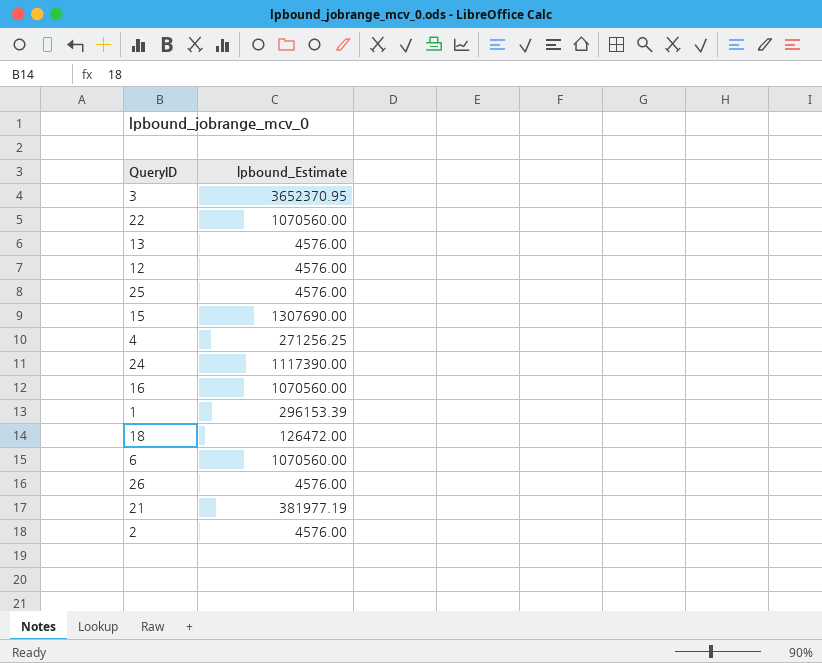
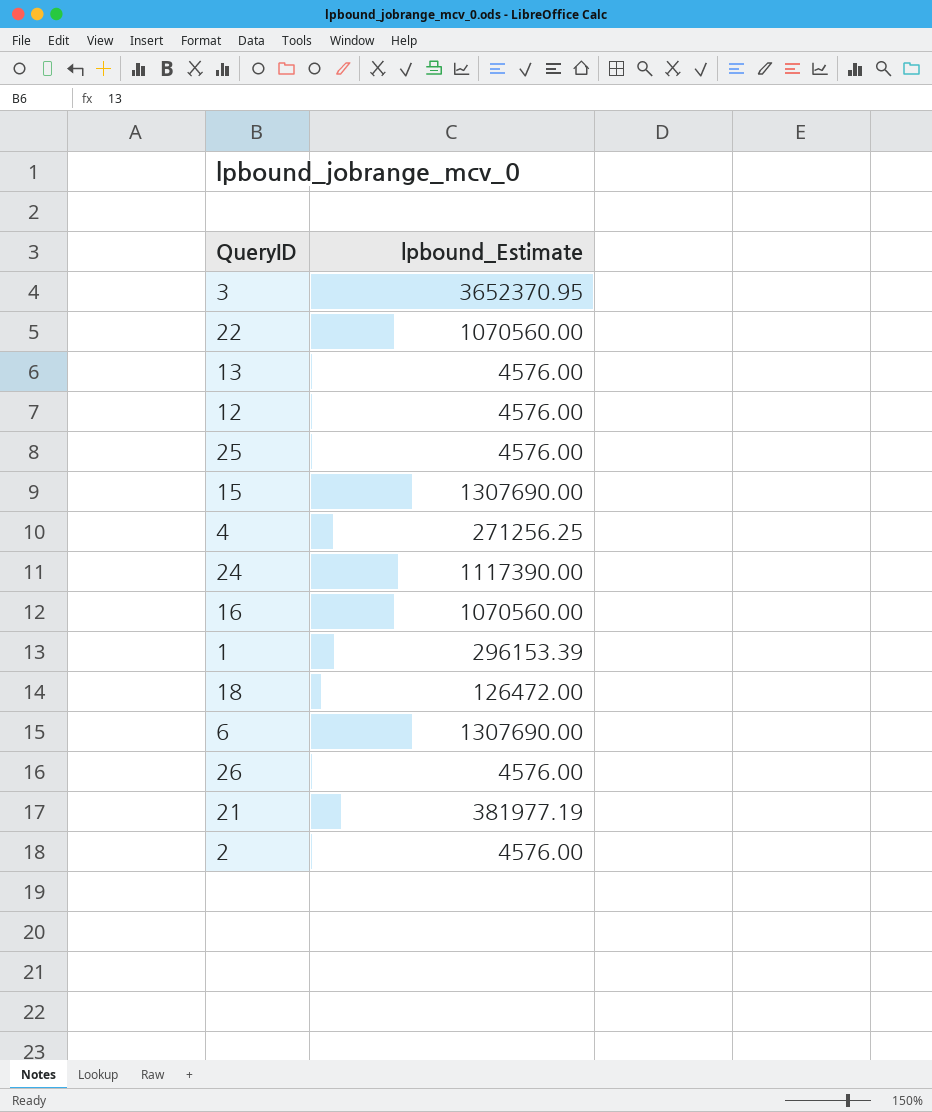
6 | lpbound_Estimate: 1070560.00 -> 1307690.00

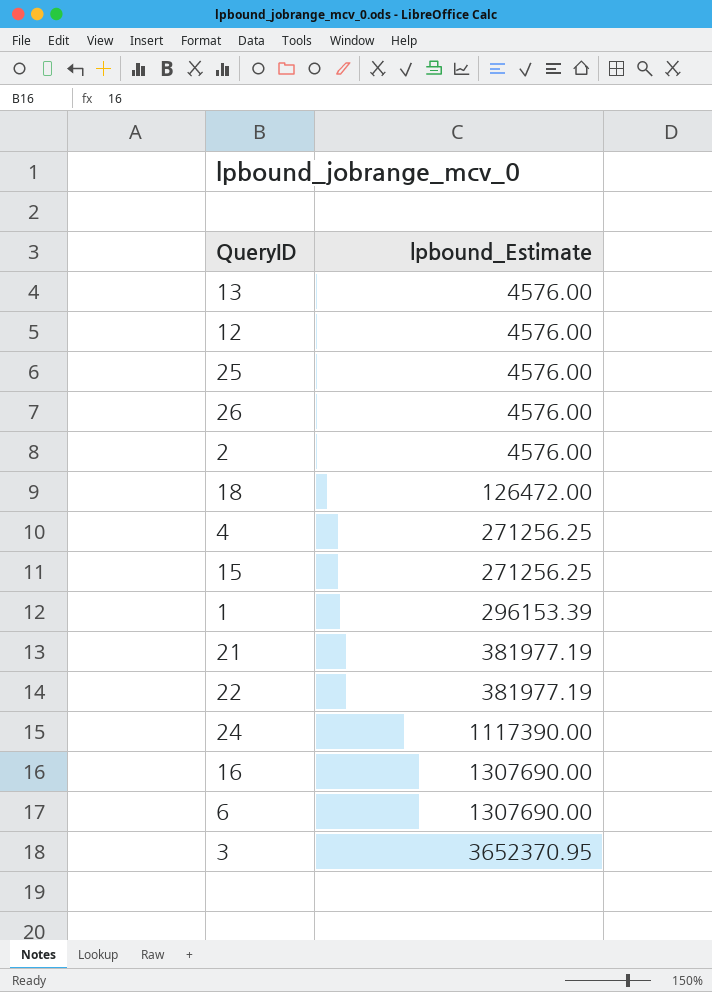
row order: none -> lpbound_Estimate ascending
15 | lpbound_Estimate: 1307690.00 -> 271256.25
22 | lpbound_Estimate: 1070560.00 -> 381977.19
16 | lpbound_Estimate: 1070560.00 -> 1307690.00

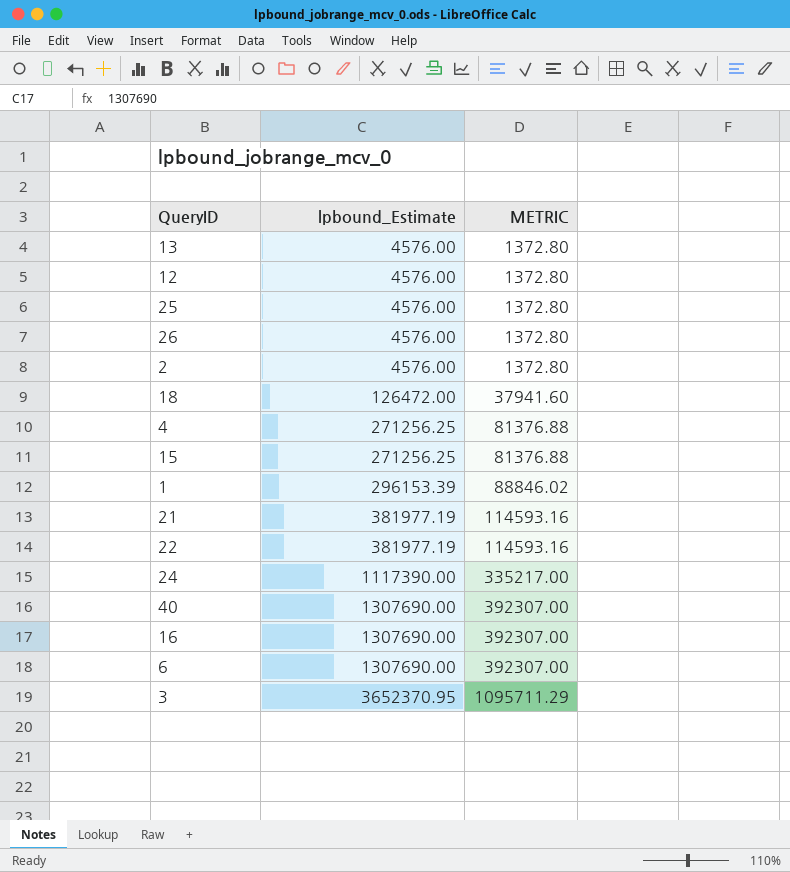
column METRIC | formula: none -> [lpbound_Estimate] * 0.3
row 40: none -> 1307690.00 | 392307.00

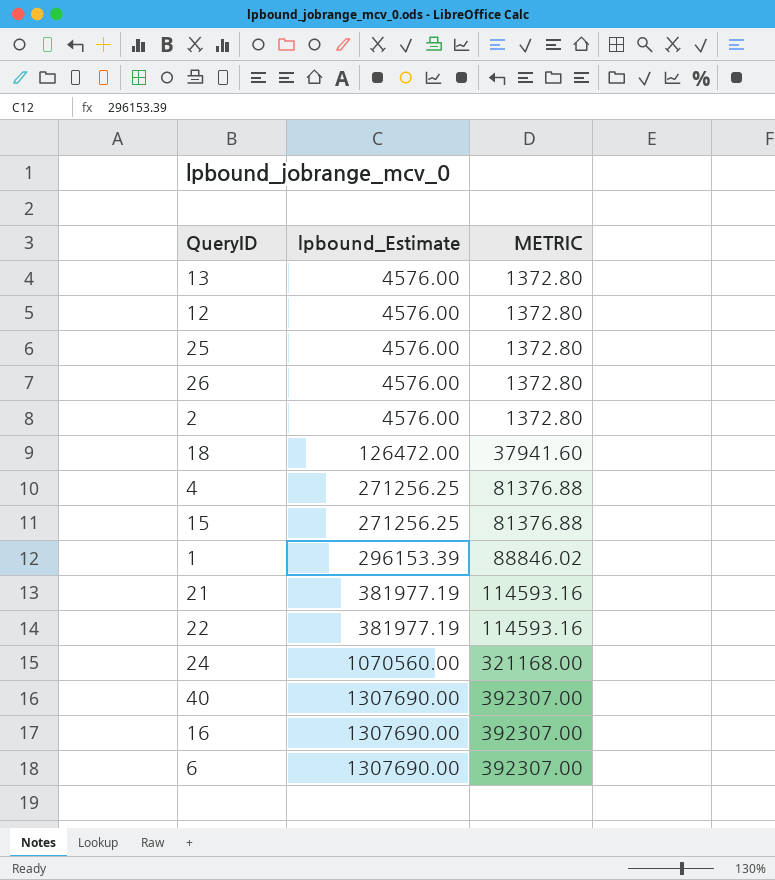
row 3: 3652370.95 | 1095711.29 -> none
24 | lpbound_Estimate: 1117390.00 -> 1070560.00
24 | METRIC: 335217.00 -> 321168.00

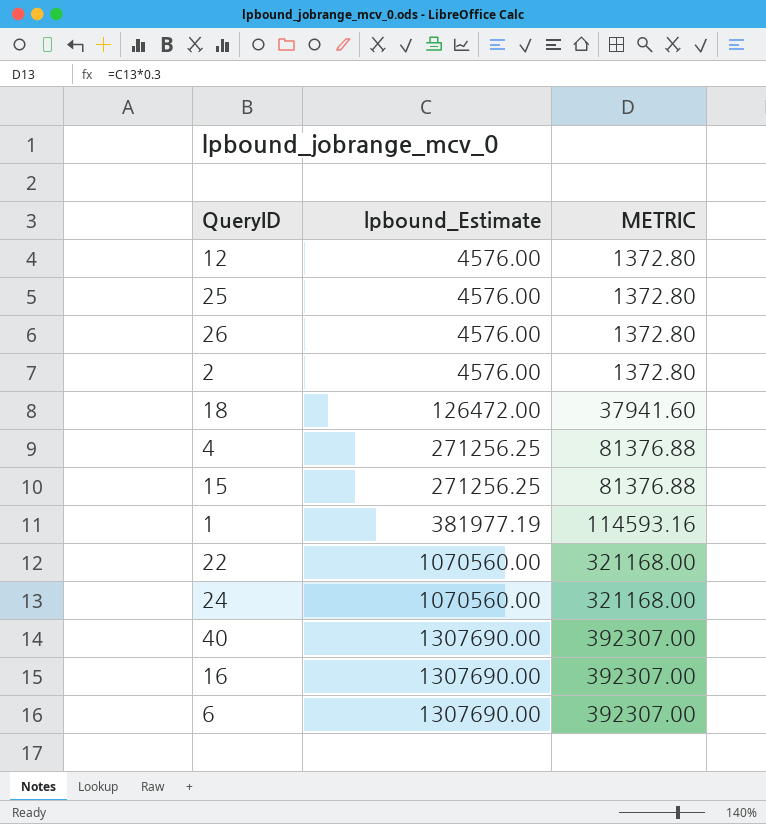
row 13: 4576.00 | 1372.80 -> none
row 21: 381977.19 | 114593.16 -> none
1 | lpbound_Estimate: 296153.39 -> 381977.19
1 | METRIC: 88846.02 -> 114593.16
22 | lpbound_Estimate: 381977.19 -> 1070560.00
22 | METRIC: 114593.16 -> 321168.00

